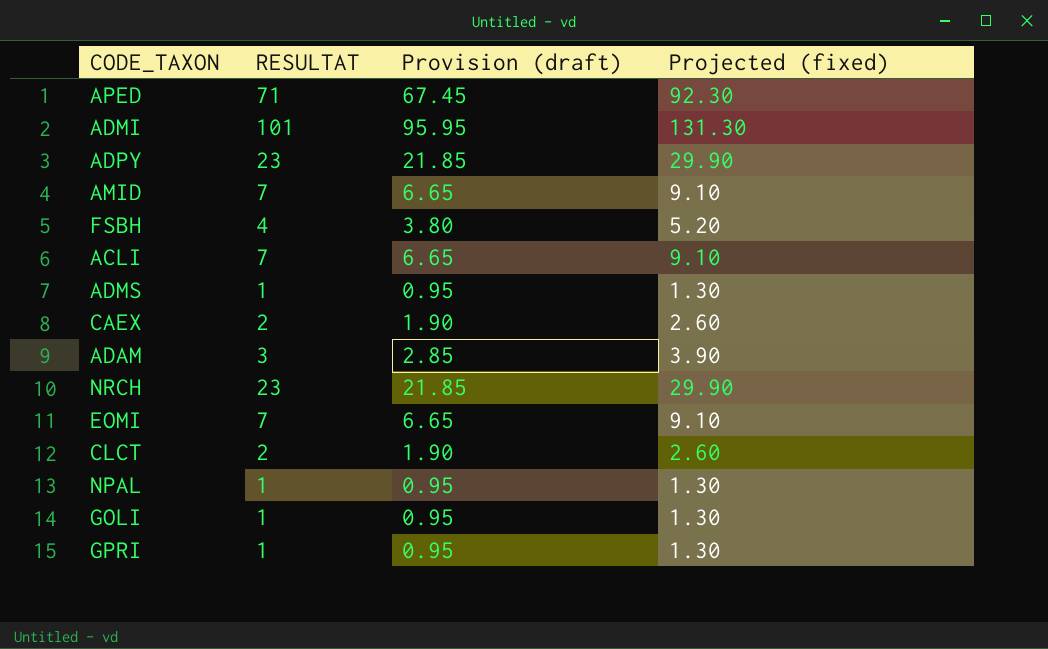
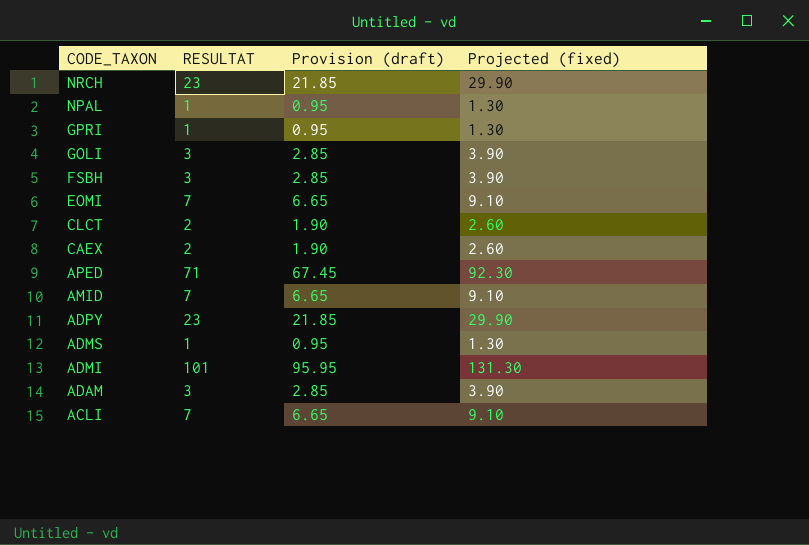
row order: none -> CODE_TAXON descending
GOLI | RESULTAT: 1 -> 3
GOLI | Provision (draft): 0.95 -> 2.85
GOLI | Projected (fixed): 1.30 -> 3.90
FSBH | RESULTAT: 4 -> 3
FSBH | Provision (draft): 3.80 -> 2.85
FSBH | Projected (fixed): 5.20 -> 3.90

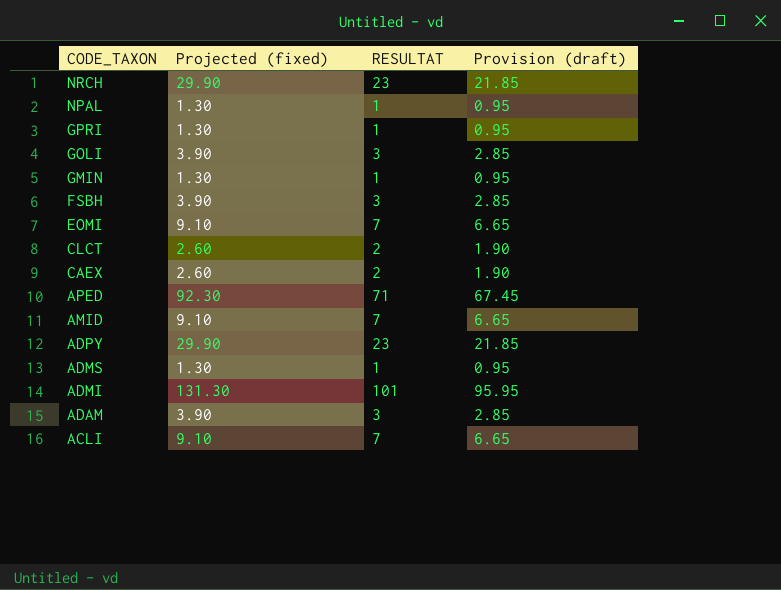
column Projected (fixed) | position: 4 -> 2
row GMIN: none -> 1.30 | 1 | 0.95

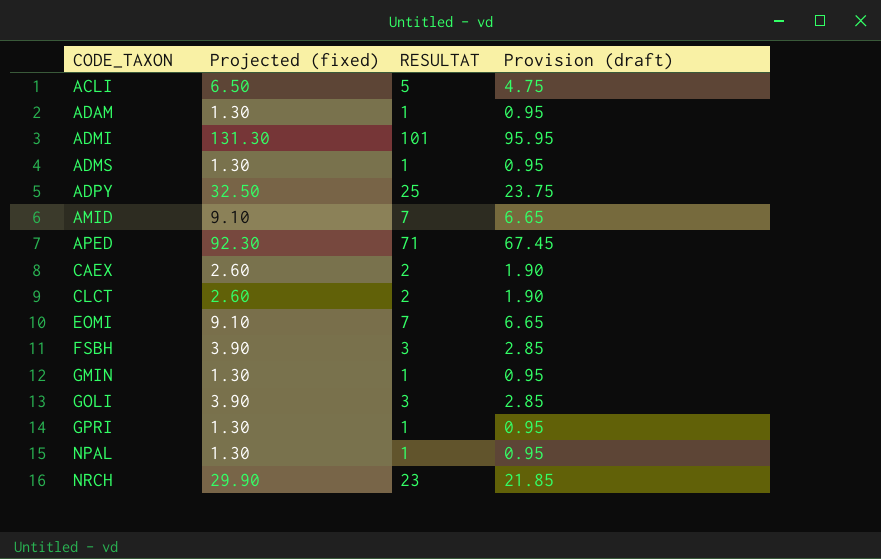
row order: CODE_TAXON descending -> CODE_TAXON ascending
ACLI | Projected (fixed): 9.10 -> 6.50
ACLI | RESULTAT: 7 -> 5
ACLI | Provision (draft): 6.65 -> 4.75
ADAM | Projected (fixed): 3.90 -> 1.30
ADAM | RESULTAT: 3 -> 1
ADAM | Provision (draft): 2.85 -> 0.95
ADPY | Projected (fixed): 29.90 -> 32.50
ADPY | RESULTAT: 23 -> 25
ADPY | Provision (draft): 21.85 -> 23.75

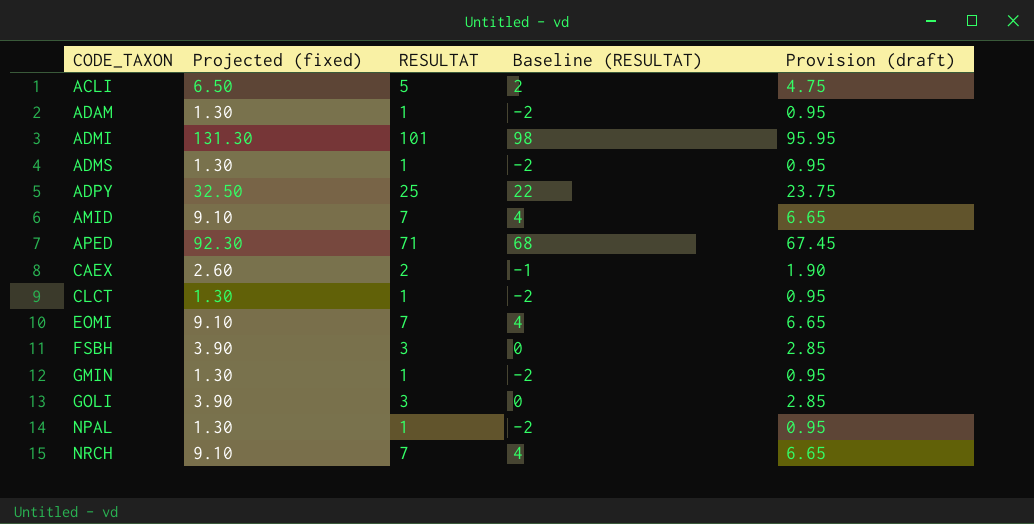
column Baseline (RESULTAT) | formula: none -> [RESULTAT] - 3
row GPRI: 1.30 | 1 | 0.95 -> none
CLCT | Projected (fixed): 2.60 -> 1.30
CLCT | RESULTAT: 2 -> 1
CLCT | Provision (draft): 1.90 -> 0.95
NRCH | Projected (fixed): 29.90 -> 9.10
NRCH | RESULTAT: 23 -> 7
NRCH | Provision (draft): 21.85 -> 6.65

